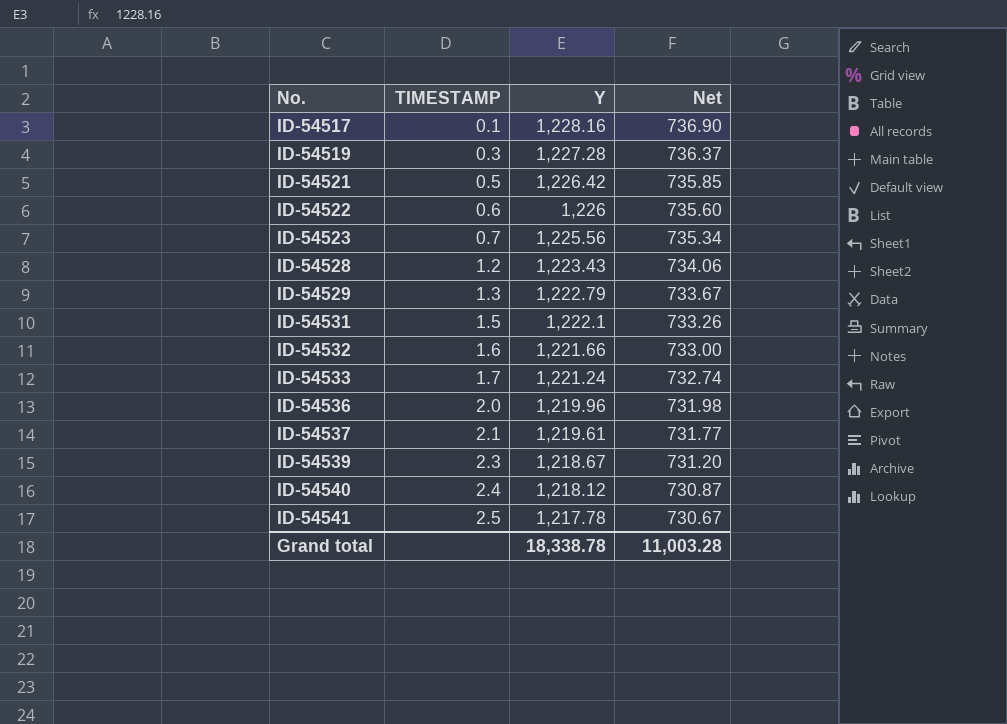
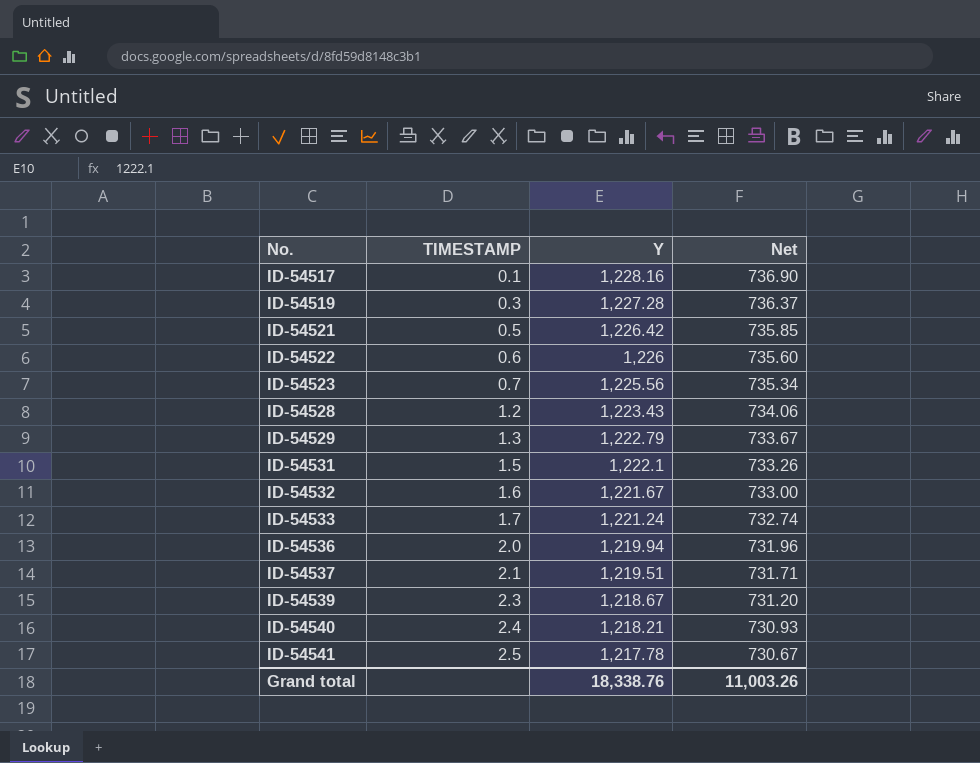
ID-54532 | Y: 1,221.66 -> 1,221.67
ID-54536 | Y: 1,219.96 -> 1,219.94
ID-54536 | Net: 731.98 -> 731.96
ID-54537 | Y: 1,219.61 -> 1,219.51
ID-54537 | Net: 731.77 -> 731.71
ID-54540 | Y: 1,218.12 -> 1,218.21
ID-54540 | Net: 730.87 -> 730.93
Grand total | Y: 18,338.78 -> 18,338.76
Grand total | Net: 11,003.28 -> 11,003.26

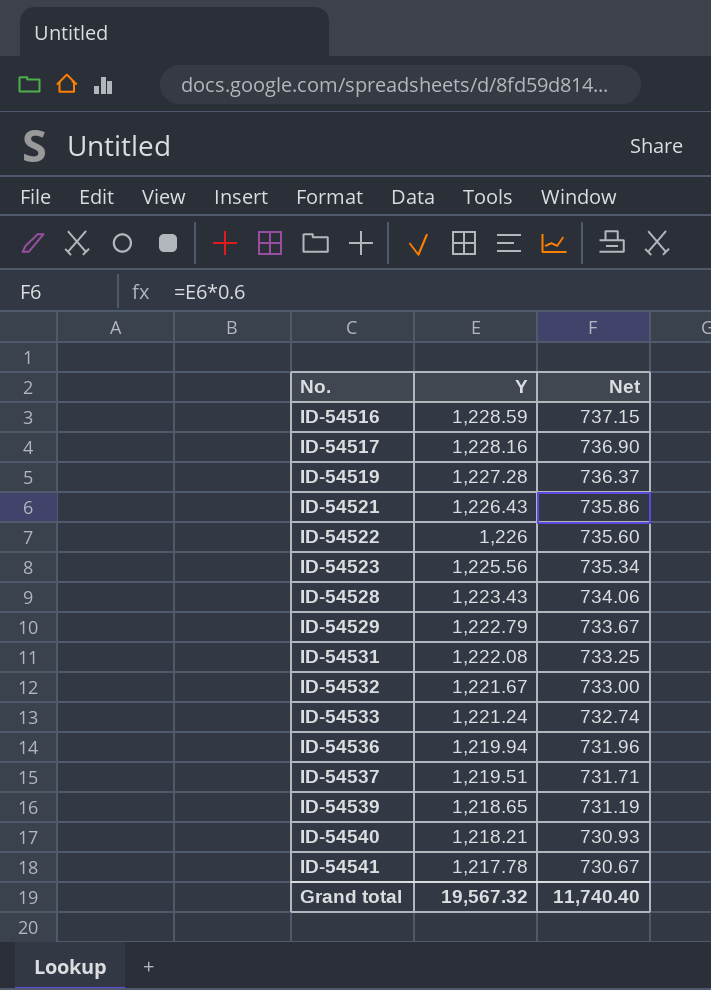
column TIMESTAMP | position: 2 -> none
row ID-54516: none -> 1,228.59 | 737.15
ID-54521 | Y: 1,226.42 -> 1,226.43
ID-54521 | Net: 735.85 -> 735.86
ID-54531 | Y: 1,222.1 -> 1,222.08
ID-54531 | Net: 733.26 -> 733.25
ID-54539 | Y: 1,218.67 -> 1,218.65
ID-54539 | Net: 731.20 -> 731.19
Grand total | Y: 18,338.76 -> 19,567.32
Grand total | Net: 11,003.26 -> 11,740.40

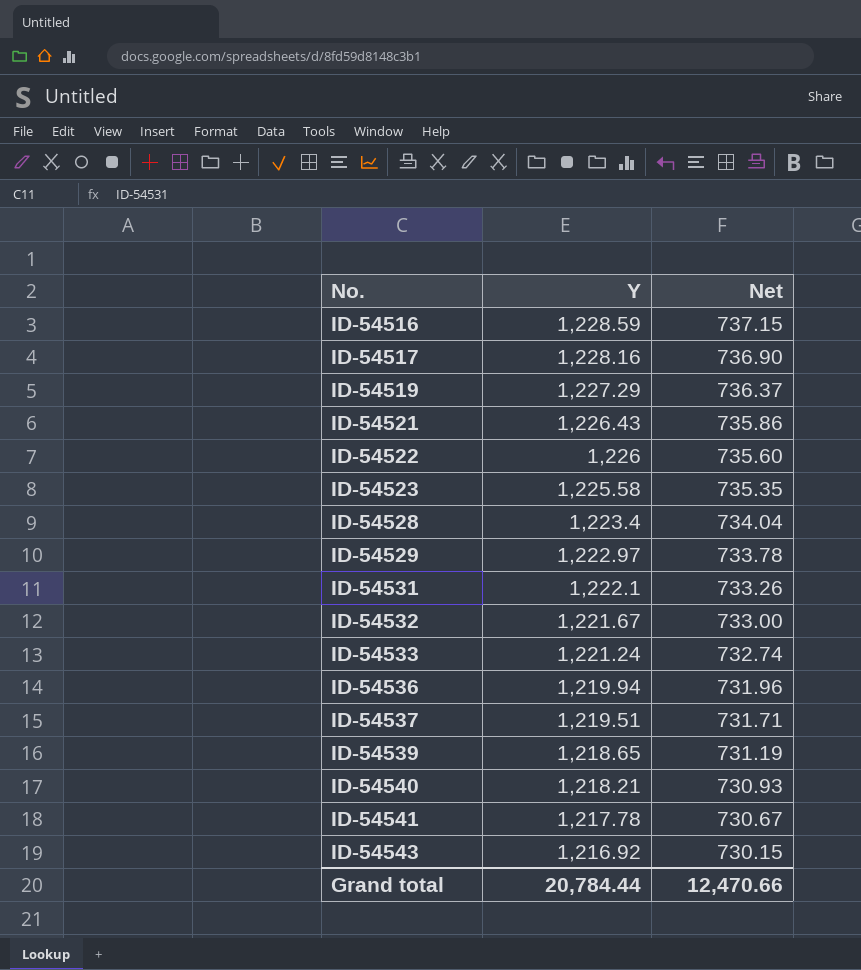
ID-54519 | Y: 1,227.28 -> 1,227.29
ID-54523 | Y: 1,225.56 -> 1,225.58
ID-54523 | Net: 735.34 -> 735.35
ID-54528 | Y: 1,223.43 -> 1,223.4
ID-54528 | Net: 734.06 -> 734.04
ID-54529 | Y: 1,222.79 -> 1,222.97
ID-54529 | Net: 733.67 -> 733.78
ID-54531 | Y: 1,222.08 -> 1,222.1
ID-54531 | Net: 733.25 -> 733.26
row ID-54543: none -> 1,216.92 | 730.15
Grand total | Y: 19,567.32 -> 20,784.44
Grand total | Net: 11,740.40 -> 12,470.66

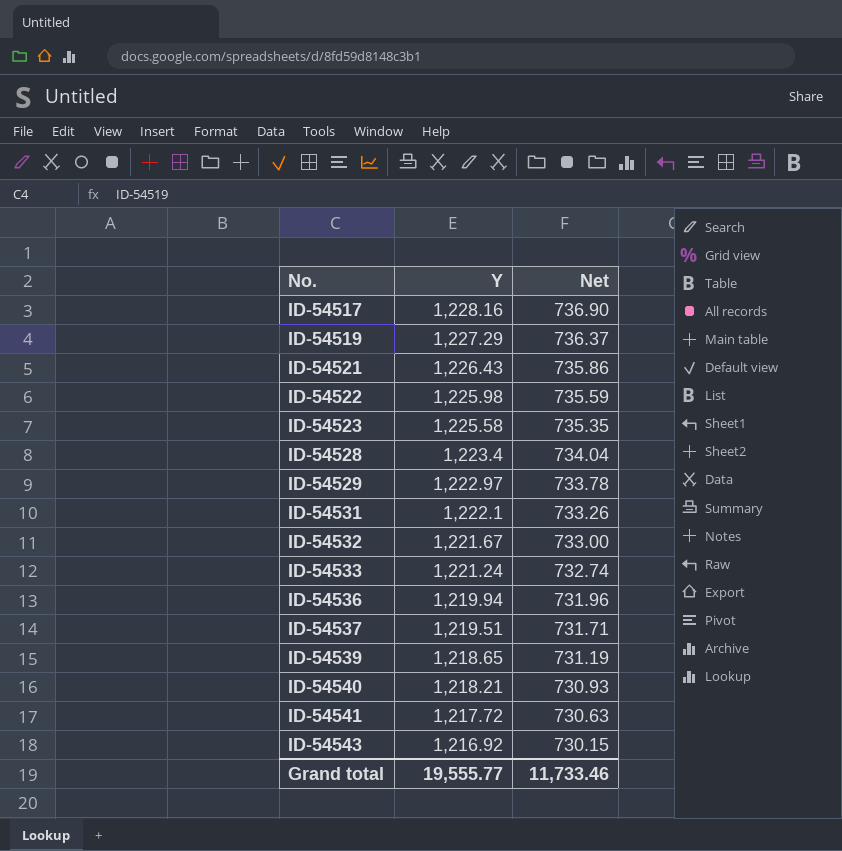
row ID-54516: 1,228.59 | 737.15 -> none
ID-54522 | Y: 1,226 -> 1,225.98
ID-54522 | Net: 735.60 -> 735.59
ID-54541 | Y: 1,217.78 -> 1,217.72
ID-54541 | Net: 730.67 -> 730.63
Grand total | Y: 20,784.44 -> 19,555.77
Grand total | Net: 12,470.66 -> 11,733.46

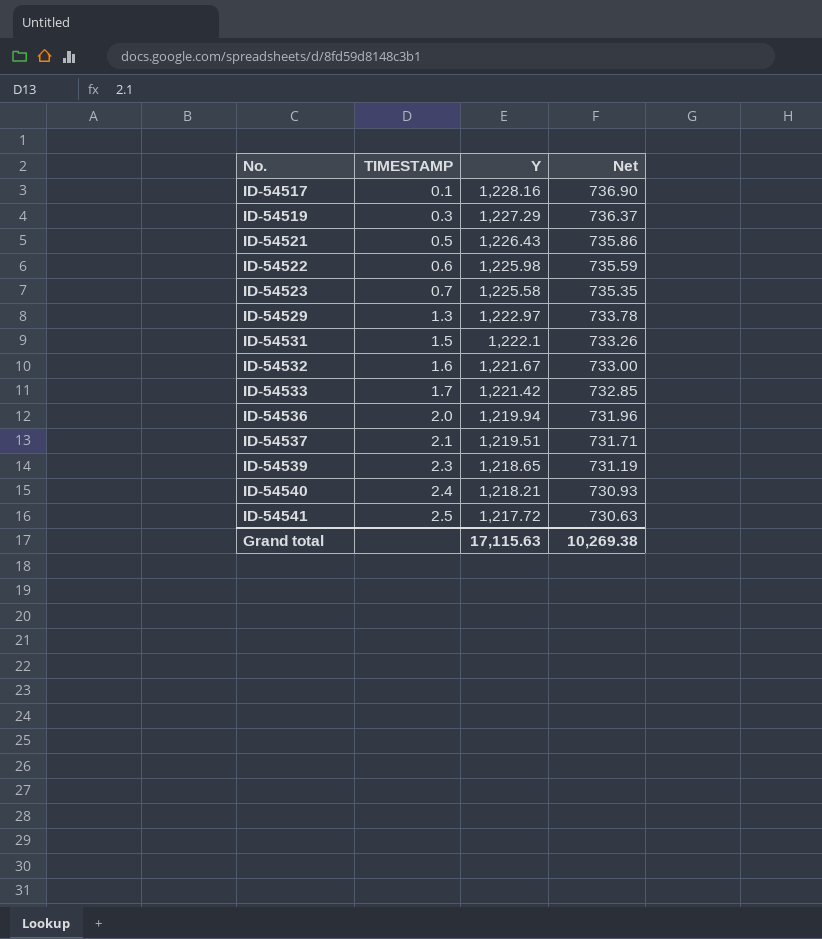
column TIMESTAMP | position: none -> 2
row ID-54528: 1,223.4 | 734.04 -> none
row ID-54543: 1,216.92 | 730.15 -> none
ID-54533 | Y: 1,221.24 -> 1,221.42
ID-54533 | Net: 732.74 -> 732.85
Grand total | Y: 19,555.77 -> 17,115.63
Grand total | Net: 11,733.46 -> 10,269.38

